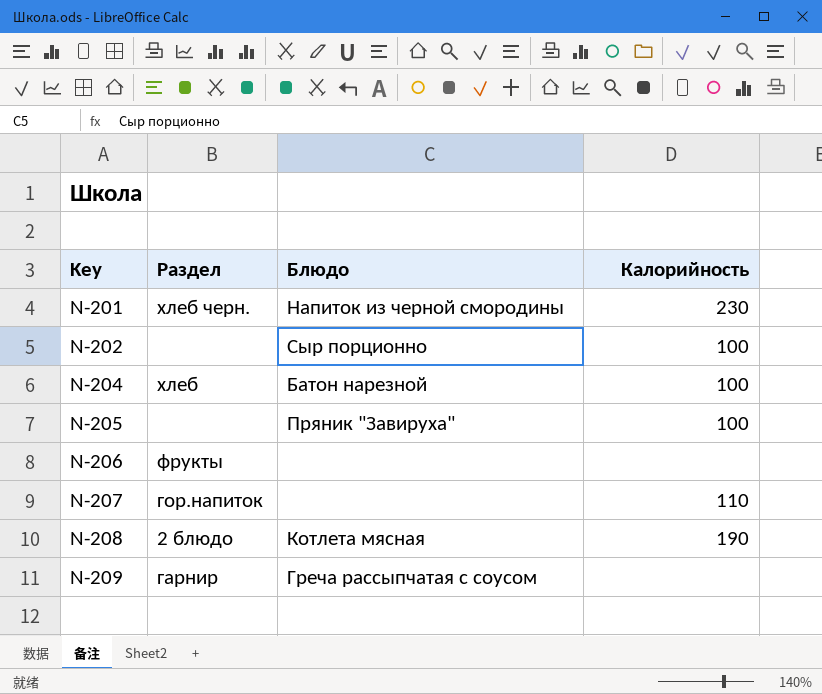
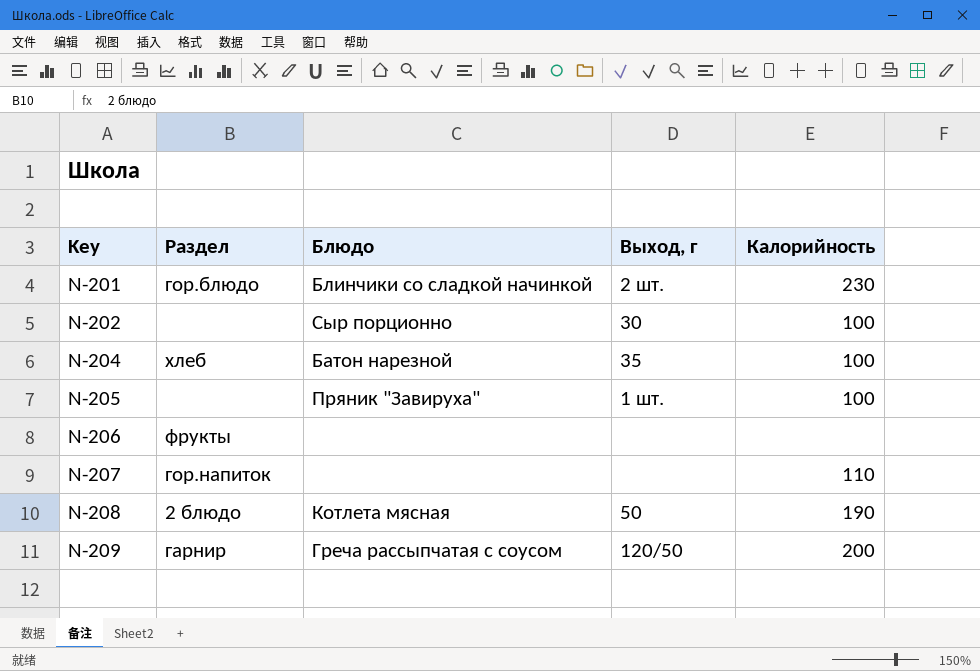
column Выход, г | position: none -> 4
N-201 | Раздел: хлеб черн. -> гор.блюдо
N-201 | Блюдо: Напиток из черной смородины -> Блинчики со сладкой начинкой
N-209 | Калорийность: none -> 200

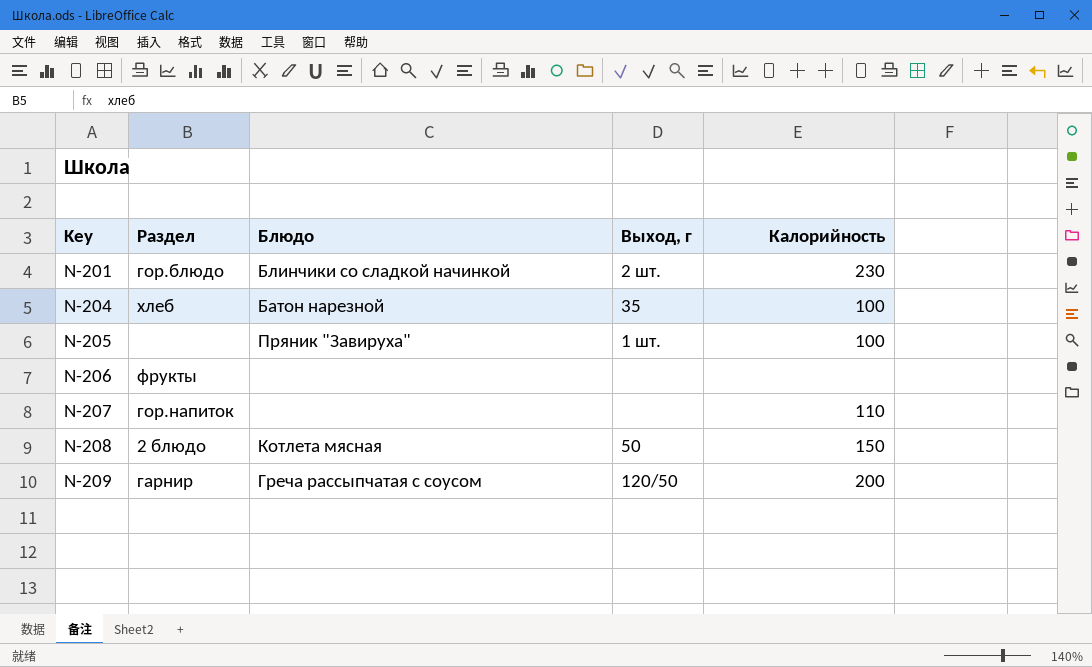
row N-202: none | Сыр порционно | 30 | 100 -> none
N-208 | Калорийность: 190 -> 150

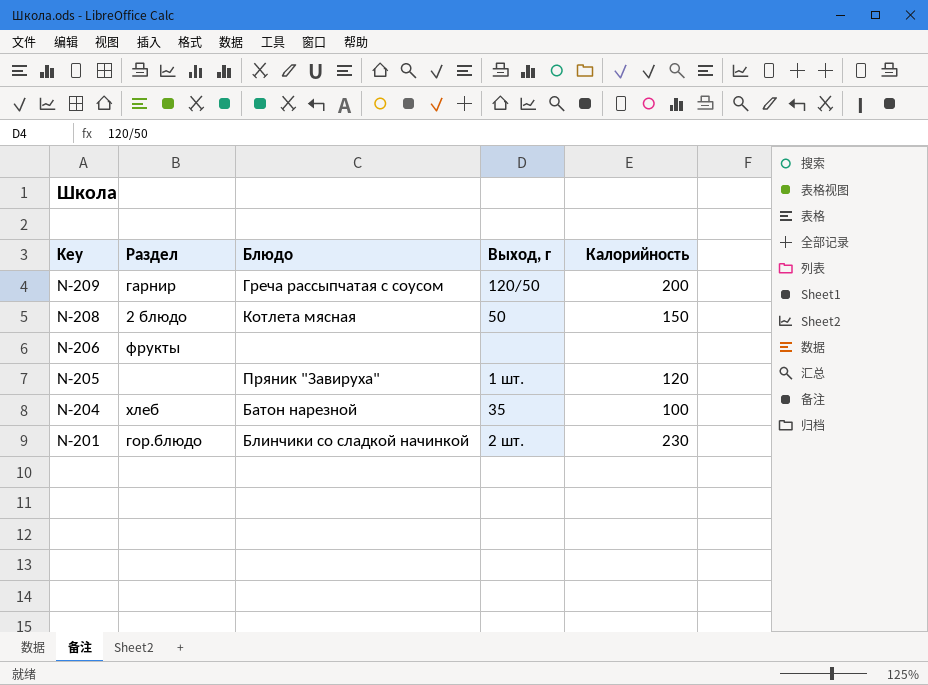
row order: Key ascending -> Key descending
row N-207: гор.напиток | none | none | 110 -> none
N-205 | Калорийность: 100 -> 120

